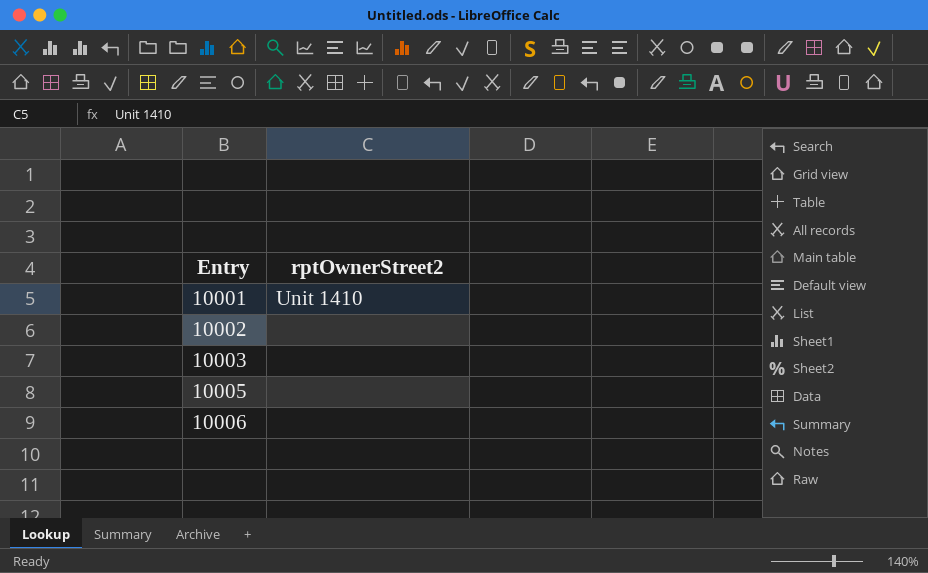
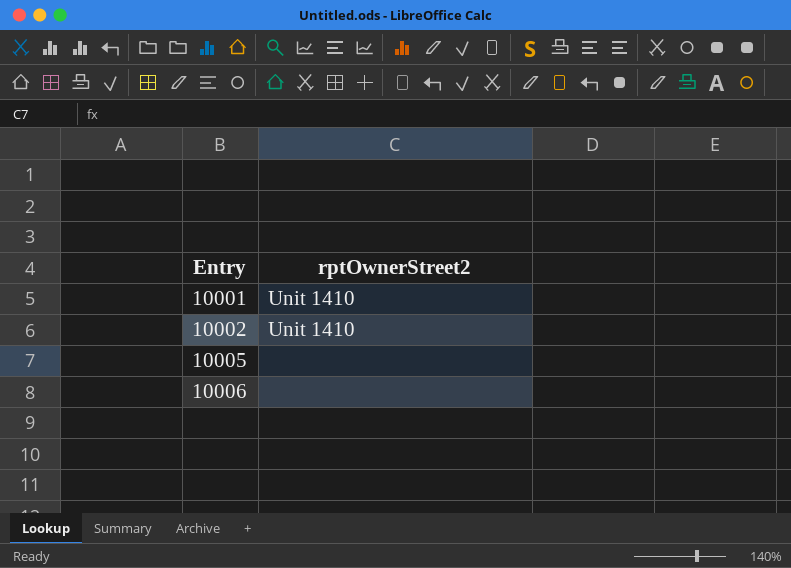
row 10003: none -> none
10002 | rptOwnerStreet2: none -> Unit 1410

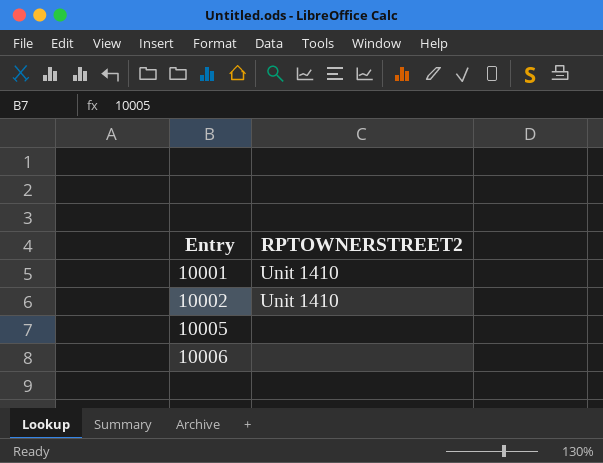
column name: rptOwnerStreet2 -> RPTOWNERSTREET2

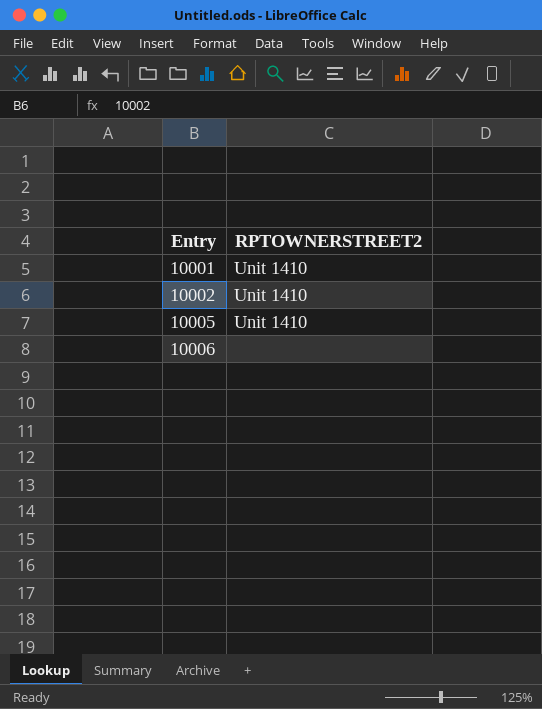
10005 | RPTOWNERSTREET2: none -> Unit 1410

